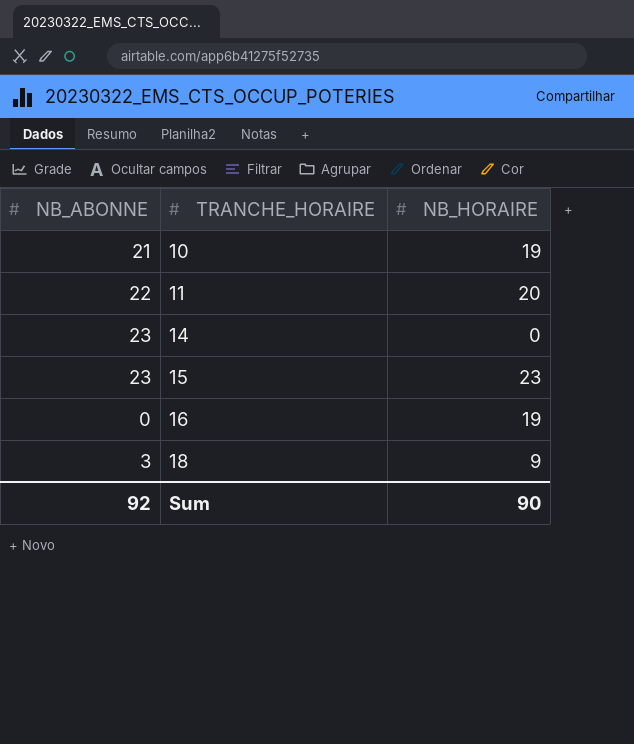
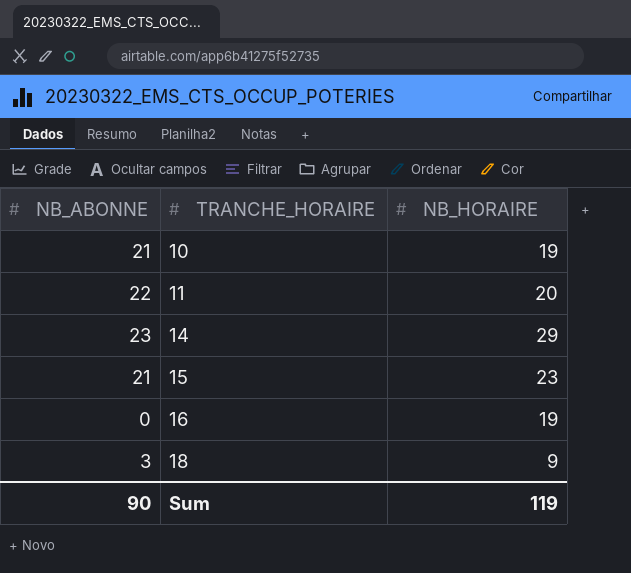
14 | NB_HORAIRE: 0 -> 29
15 | NB_ABONNE: 23 -> 21
Sum | NB_ABONNE: 92 -> 90
Sum | NB_HORAIRE: 90 -> 119

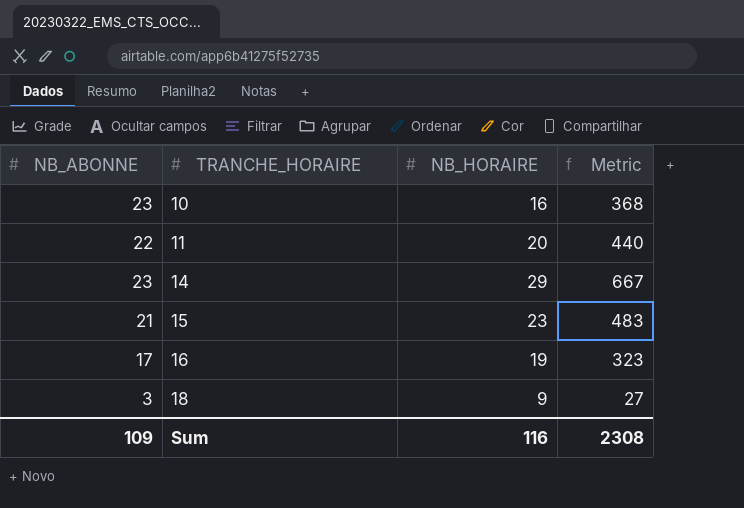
column Metric | formula: none -> [NB_ABONNE] * [NB_HORAIRE]
10 | NB_ABONNE: 21 -> 23
10 | NB_HORAIRE: 19 -> 16
16 | NB_ABONNE: 0 -> 17
Sum | NB_ABONNE: 90 -> 109
Sum | NB_HORAIRE: 119 -> 116

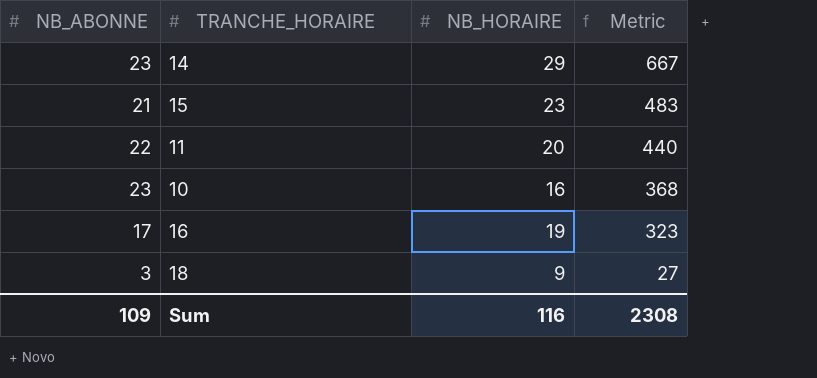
row order: TRANCHE_HORAIRE ascending -> Metric descending

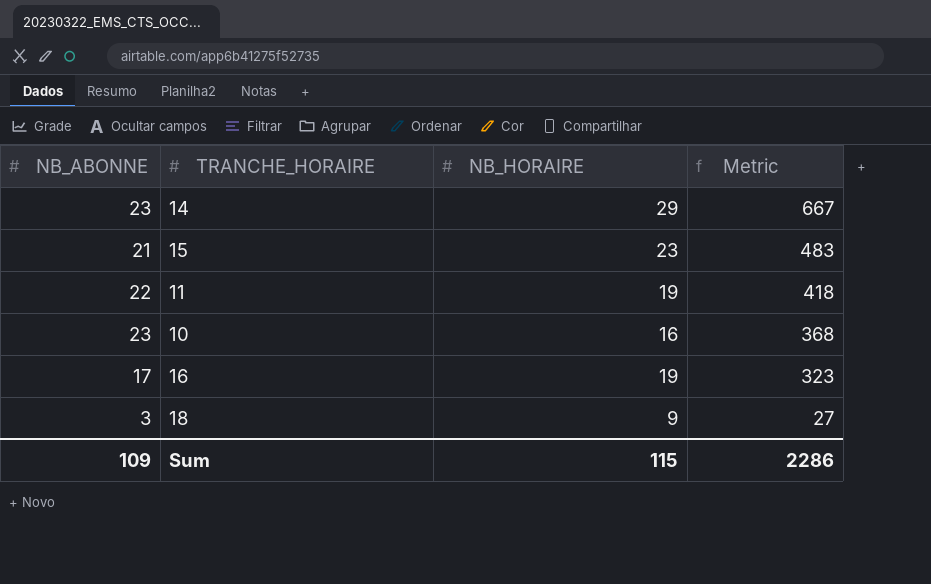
11 | NB_HORAIRE: 20 -> 19
11 | Metric: 440 -> 418
Sum | NB_HORAIRE: 116 -> 115
Sum | Metric: 2308 -> 2286

